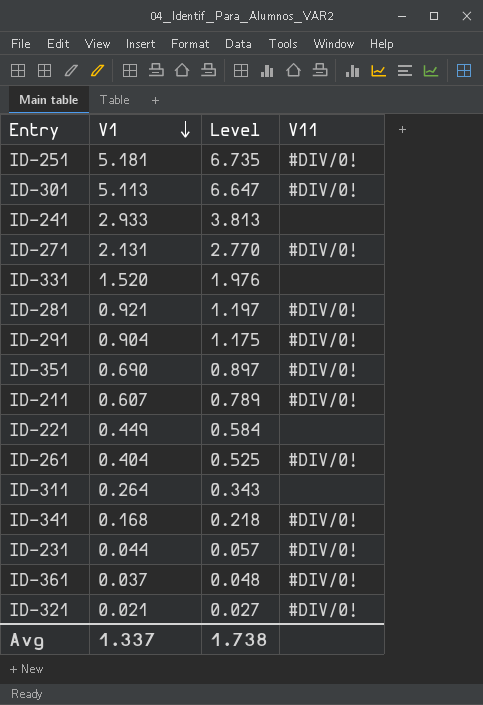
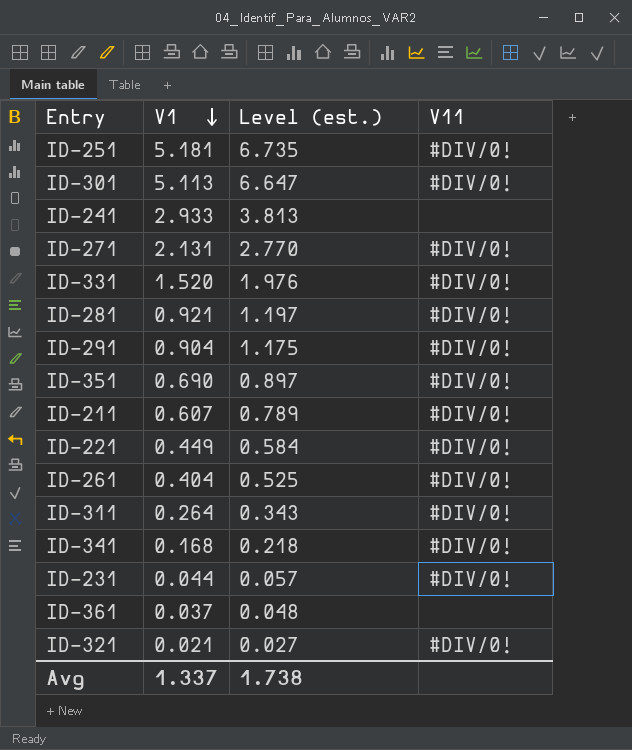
column name: Level -> Level (est.)
ID-331 | V11: none -> #DIV/0!
ID-221 | V11: none -> #DIV/0!
ID-311 | V11: none -> #DIV/0!
ID-361 | V11: #DIV/0! -> none

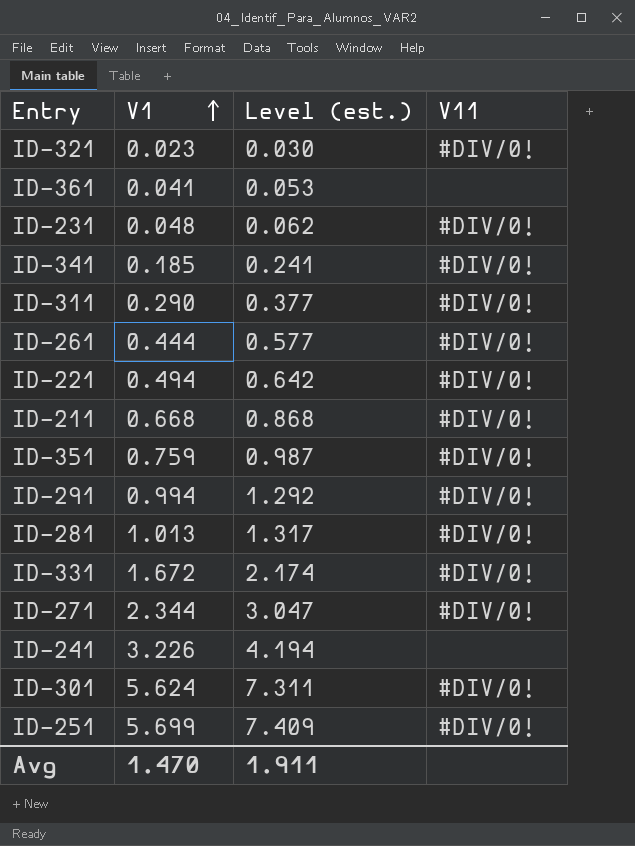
row order: V1 descending -> V1 ascending
ID-321 | V1: 0.021 -> 0.023
ID-321 | Level (est.): 0.027 -> 0.030
ID-361 | V1: 0.037 -> 0.041
ID-361 | Level (est.): 0.048 -> 0.053
ID-231 | V1: 0.044 -> 0.048
ID-231 | Level (est.): 0.057 -> 0.062
ID-341 | V1: 0.168 -> 0.185
ID-341 | Level (est.): 0.218 -> 0.241
ID-311 | V1: 0.264 -> 0.290
ID-311 | Level (est.): 0.343 -> 0.377
ID-261 | V1: 0.404 -> 0.444
ID-261 | Level (est.): 0.525 -> 0.577
ID-221 | V1: 0.449 -> 0.494
ID-221 | Level (est.): 0.584 -> 0.642
ID-211 | V1: 0.607 -> 0.668
ID-211 | Level (est.): 0.789 -> 0.868
ID-351 | V1: 0.690 -> 0.759
ID-351 | Level (est.): 0.897 -> 0.987
ID-291 | V1: 0.904 -> 0.994
ID-291 | Level (est.): 1.175 -> 1.292
ID-281 | V1: 0.921 -> 1.013
ID-281 | Level (est.): 1.197 -> 1.317
ID-331 | V1: 1.520 -> 1.672
ID-331 | Level (est.): 1.976 -> 2.174
ID-271 | V1: 2.131 -> 2.344
ID-271 | Level (est.): 2.770 -> 3.047
ID-241 | V1: 2.933 -> 3.226
ID-241 | Level (est.): 3.813 -> 4.194
ID-301 | V1: 5.113 -> 5.624
ID-301 | Level (est.): 6.647 -> 7.311
ID-251 | V1: 5.181 -> 5.699
ID-251 | Level (est.): 6.735 -> 7.409
Avg | V1: 1.337 -> 1.470
Avg | Level (est.): 1.738 -> 1.911

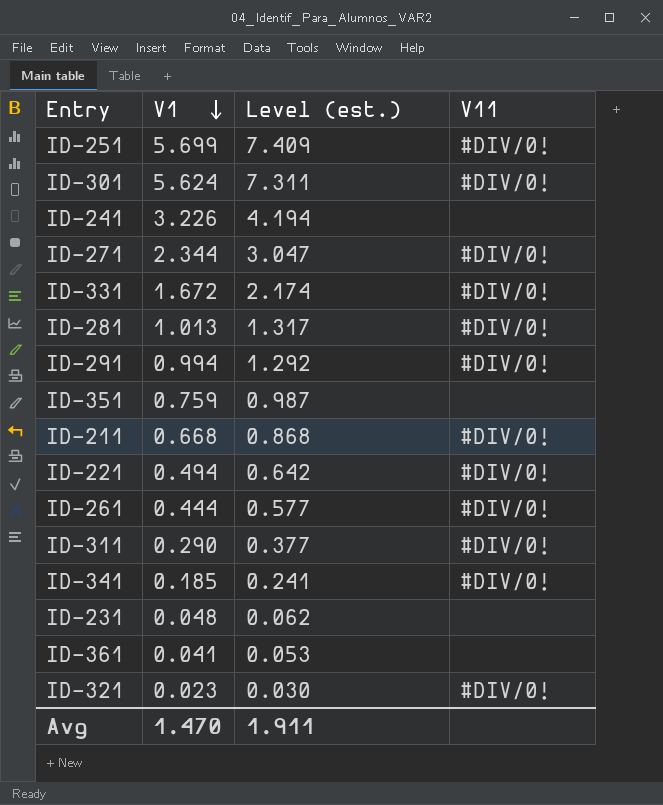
row order: V1 ascending -> V1 descending
ID-351 | V11: #DIV/0! -> none
ID-231 | V11: #DIV/0! -> none

